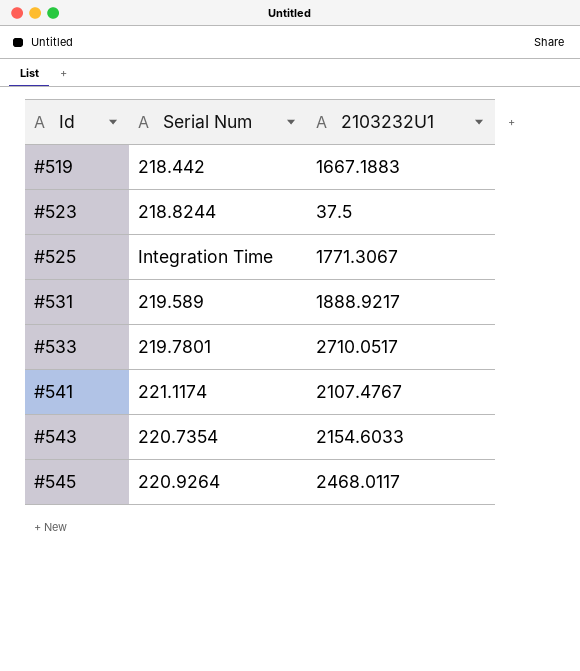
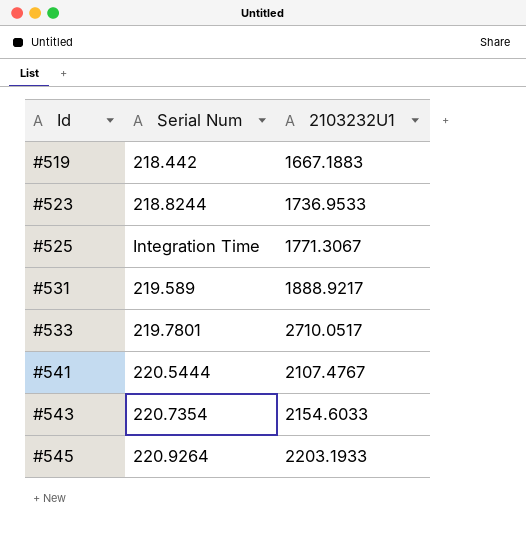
#523 | 2103232U1: 37.5 -> 1736.9533
#541 | Serial Num: 221.1174 -> 220.5444
#545 | 2103232U1: 2468.0117 -> 2203.1933

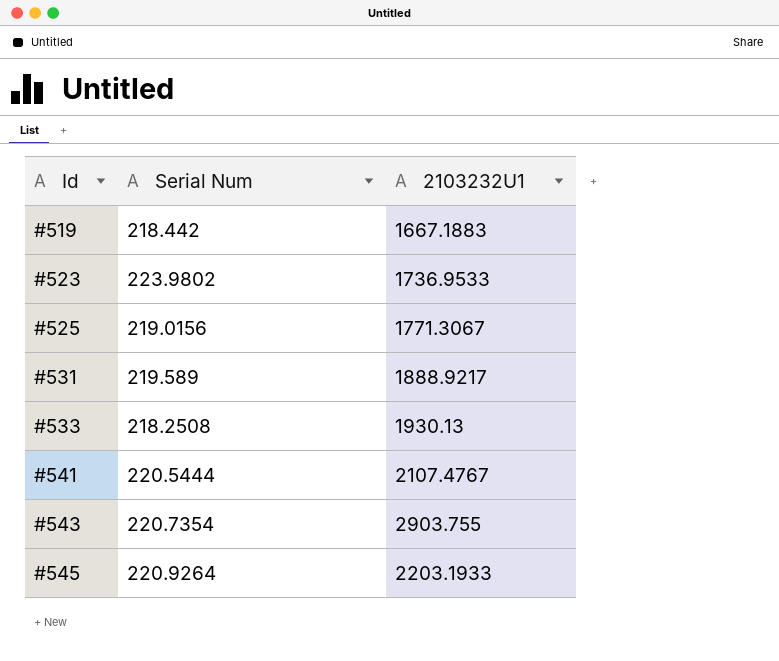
#523 | Serial Num: 218.8244 -> 223.9802
#525 | Serial Num: Integration Time -> 219.0156
#533 | Serial Num: 219.7801 -> 218.2508
#533 | 2103232U1: 2710.0517 -> 1930.13
#543 | 2103232U1: 2154.6033 -> 2903.755

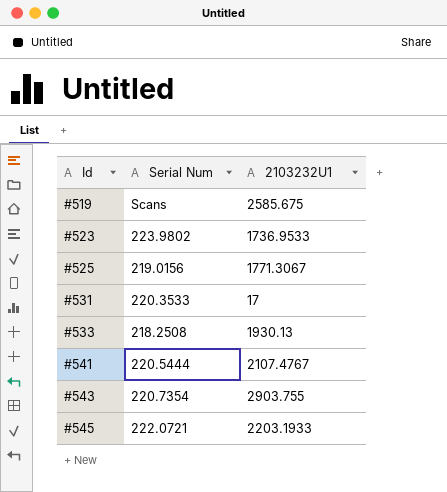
#519 | Serial Num: 218.442 -> Scans
#519 | 2103232U1: 1667.1883 -> 2585.675
#531 | Serial Num: 219.589 -> 220.3533
#531 | 2103232U1: 1888.9217 -> 17
#545 | Serial Num: 220.9264 -> 222.0721

